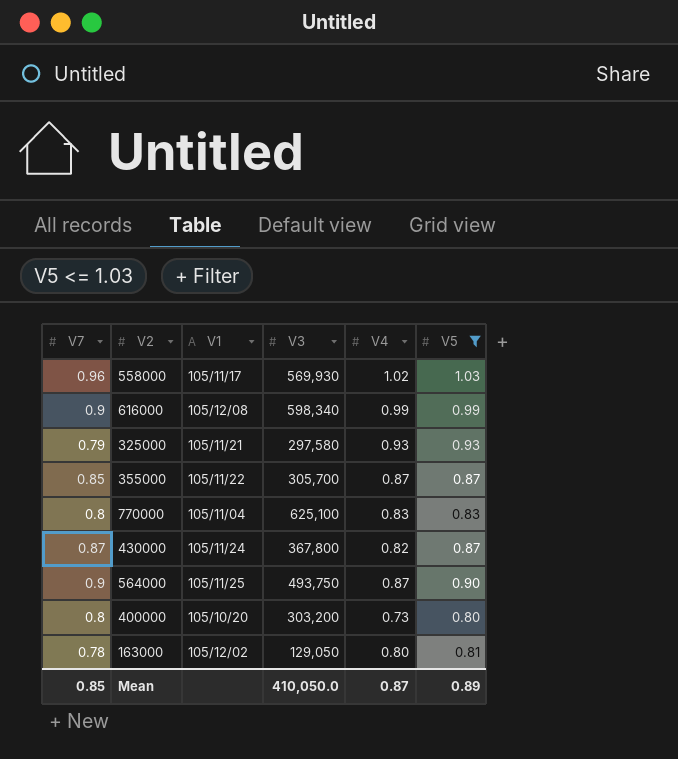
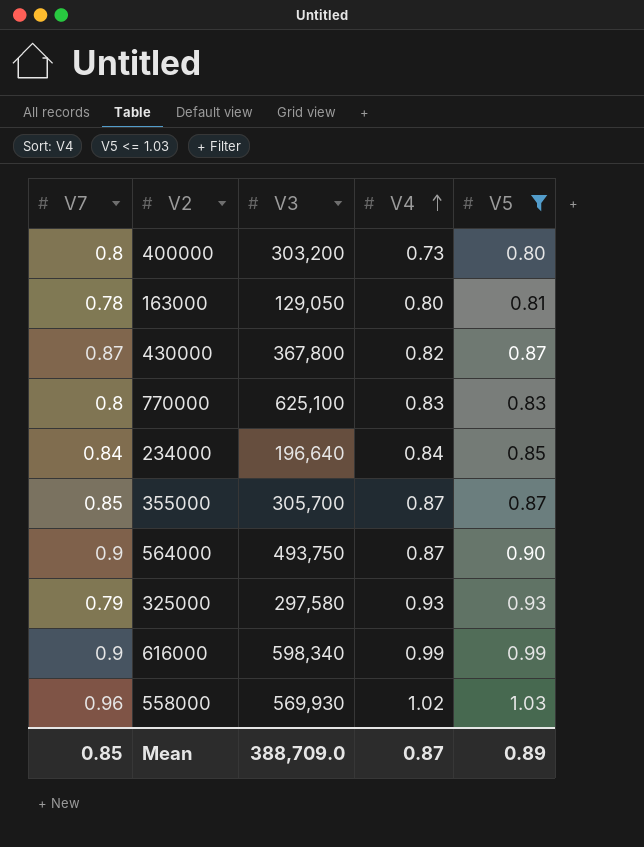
row order: none -> V4 ascending
column V1 | position: 3 -> none
row 234000: none -> 0.84 | 196,640 | 0.84 | 0.85
Mean | V3: 410,050.0 -> 388,709.0

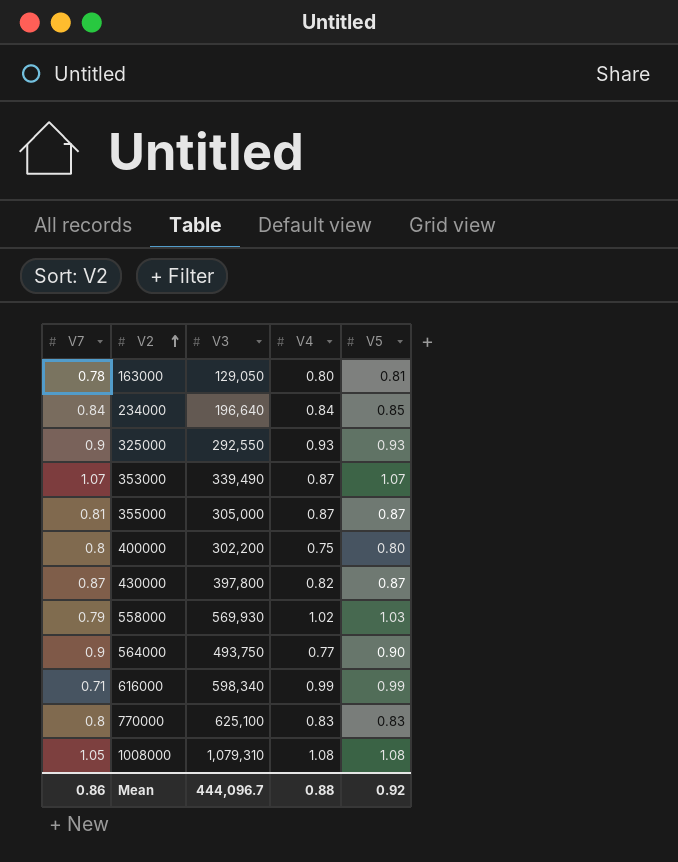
filter: V5 <= 1.03 -> none
row order: V4 ascending -> V2 ascending
325000 | V7: 0.79 -> 0.9
325000 | V3: 297,580 -> 292,550
355000 | V7: 0.85 -> 0.81
355000 | V3: 305,700 -> 305,000
400000 | V3: 303,200 -> 302,200
400000 | V4: 0.73 -> 0.75
430000 | V3: 367,800 -> 397,800
558000 | V7: 0.96 -> 0.79
564000 | V4: 0.87 -> 0.77
616000 | V7: 0.9 -> 0.71
Mean | V7: 0.85 -> 0.86
Mean | V3: 388,709.0 -> 444,096.7
Mean | V4: 0.87 -> 0.88
Mean | V5: 0.89 -> 0.92

